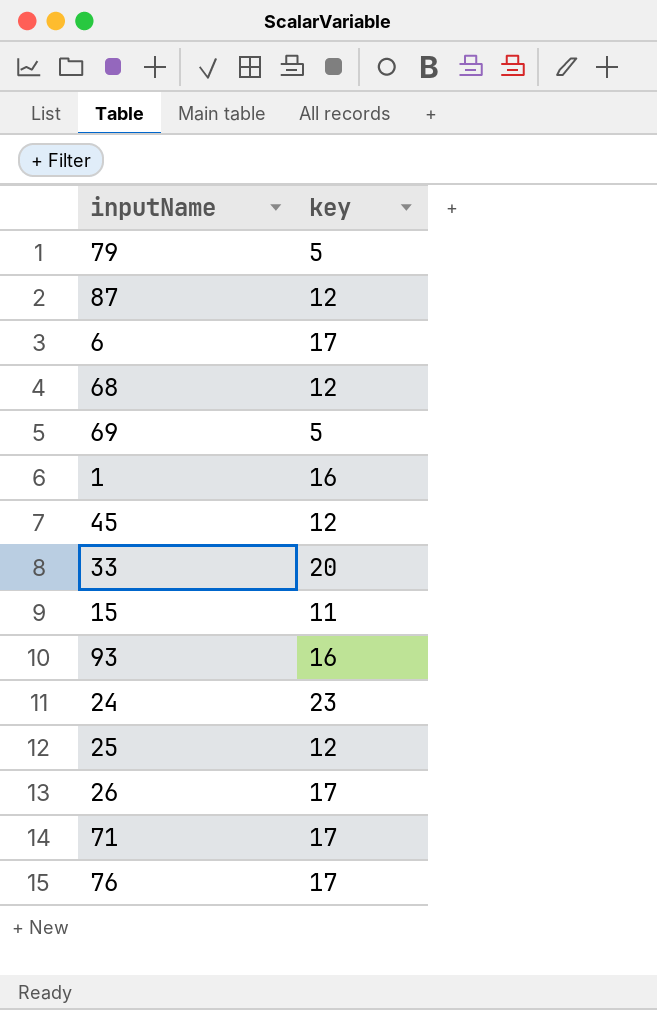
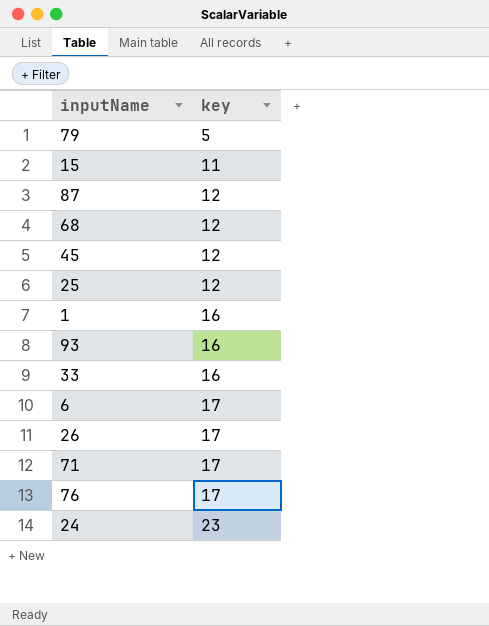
row order: none -> key ascending
row 69: 5 -> none
33 | key: 20 -> 16

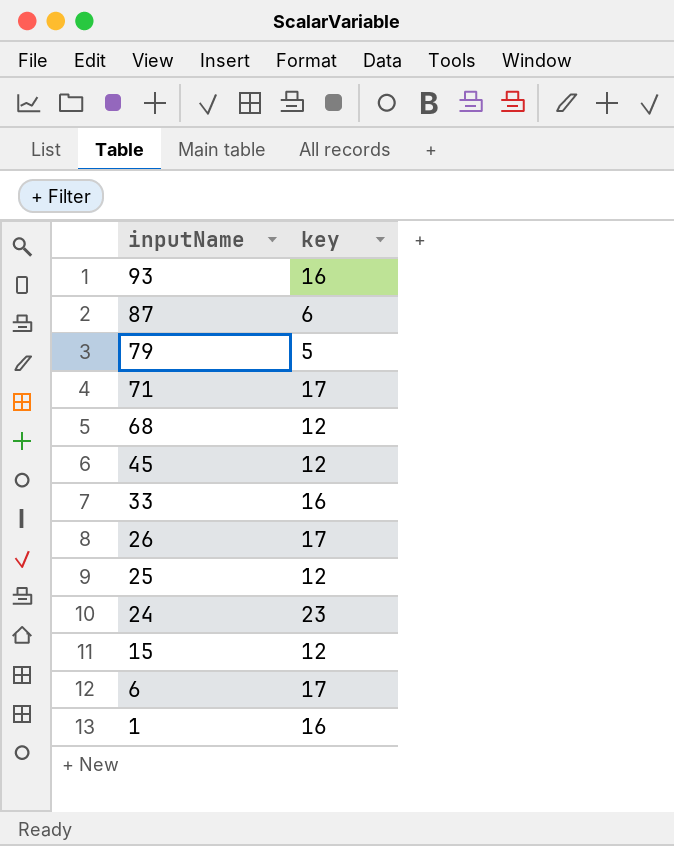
row order: key ascending -> inputName descending
row 76: 17 -> none
87 | key: 12 -> 6
15 | key: 11 -> 12

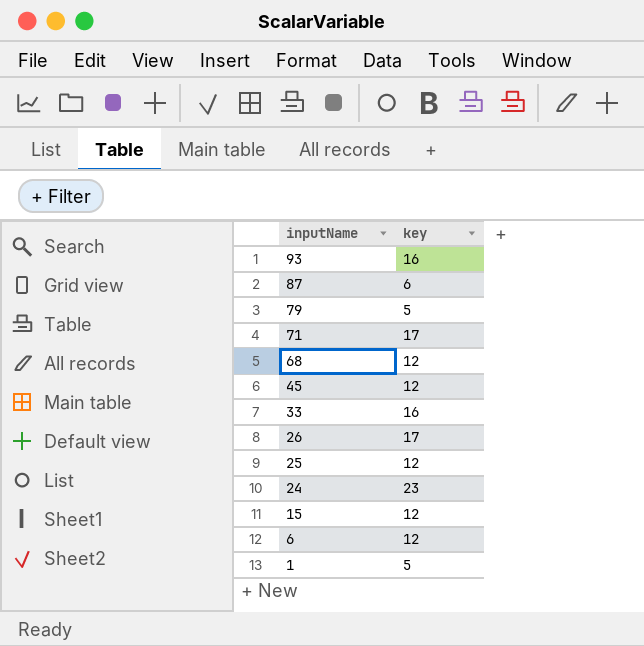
6 | key: 17 -> 12
1 | key: 16 -> 5

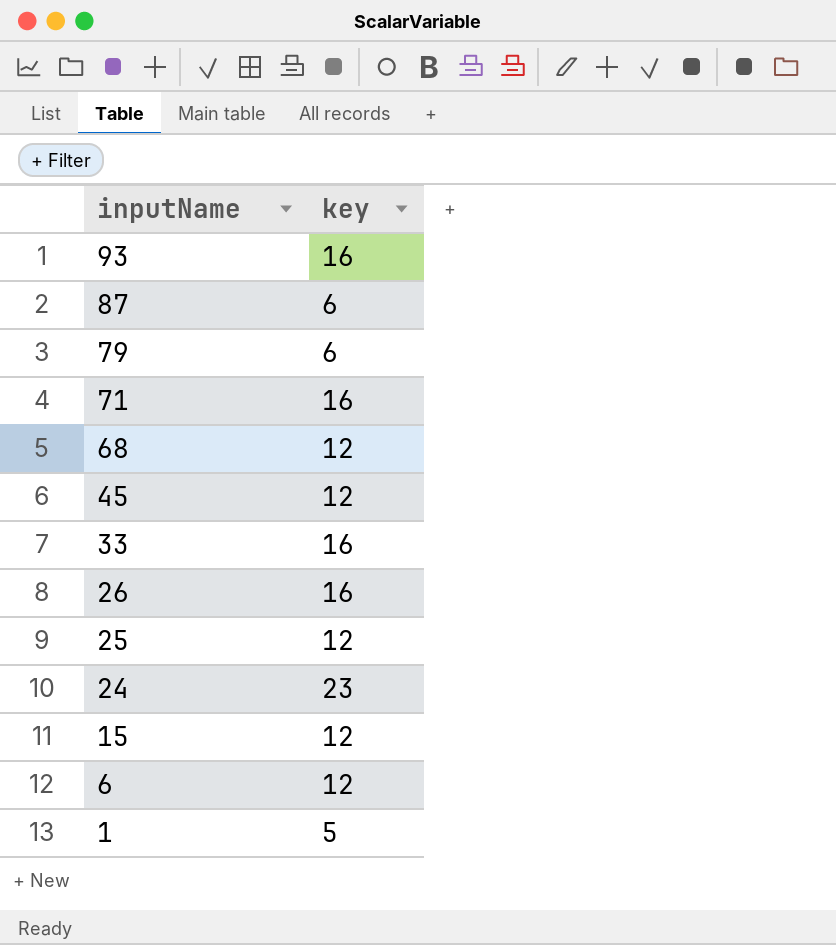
79 | key: 5 -> 6
71 | key: 17 -> 16
26 | key: 17 -> 16

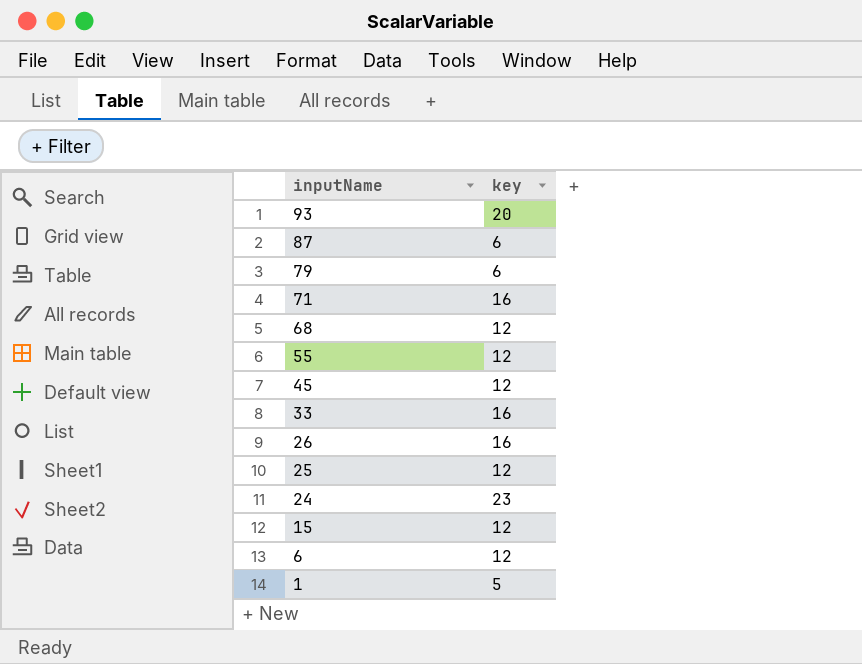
93 | key: 16 -> 20
row 55: none -> 12

